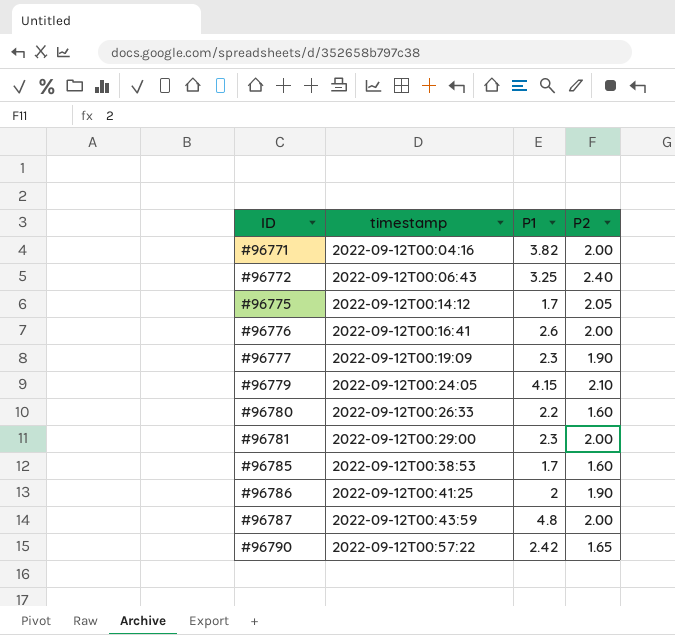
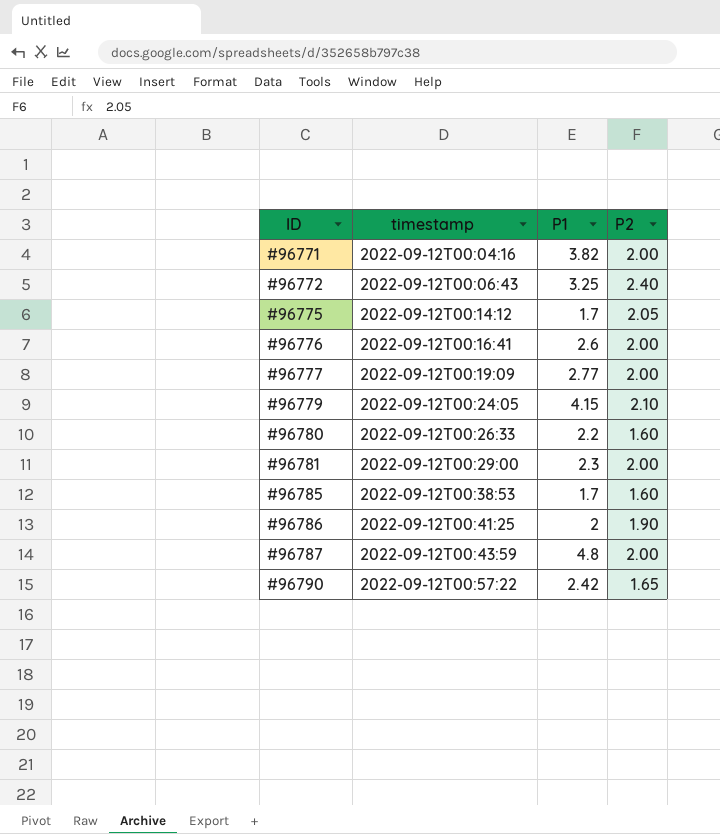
#96777 | P1: 2.3 -> 2.77
#96777 | P2: 1.90 -> 2.00

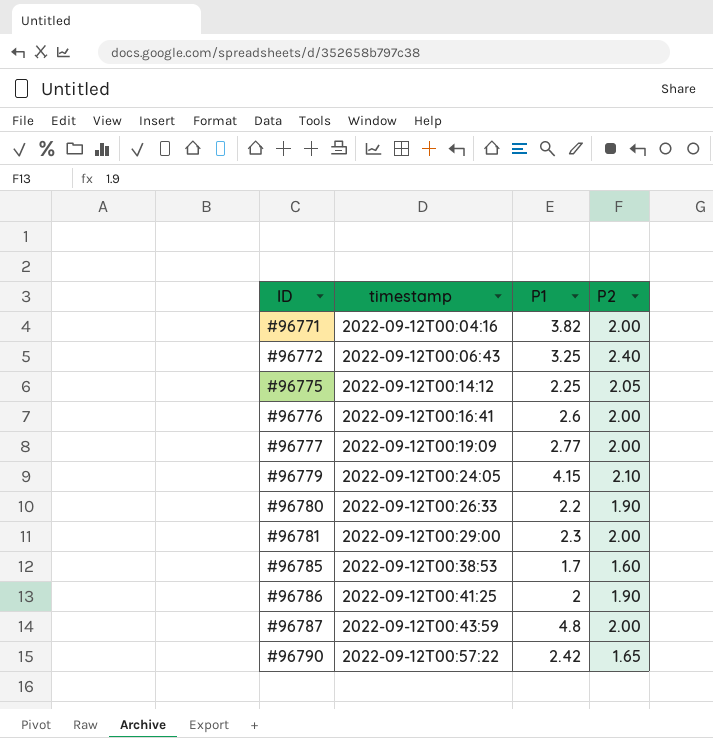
#96775 | P1: 1.7 -> 2.25
#96780 | P2: 1.60 -> 1.90

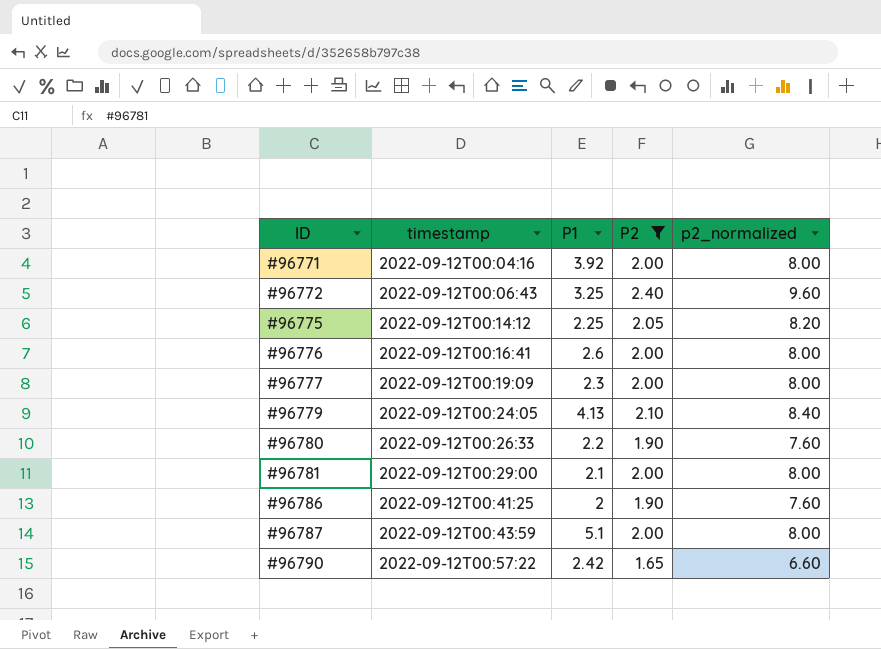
filter: none -> P2 != 1.60
column p2_normalized | formula: none -> [P2] * 4
#96771 | P1: 3.82 -> 3.92
#96777 | P1: 2.77 -> 2.3
#96779 | P1: 4.15 -> 4.13
#96781 | P1: 2.3 -> 2.1
#96787 | P1: 4.8 -> 5.1

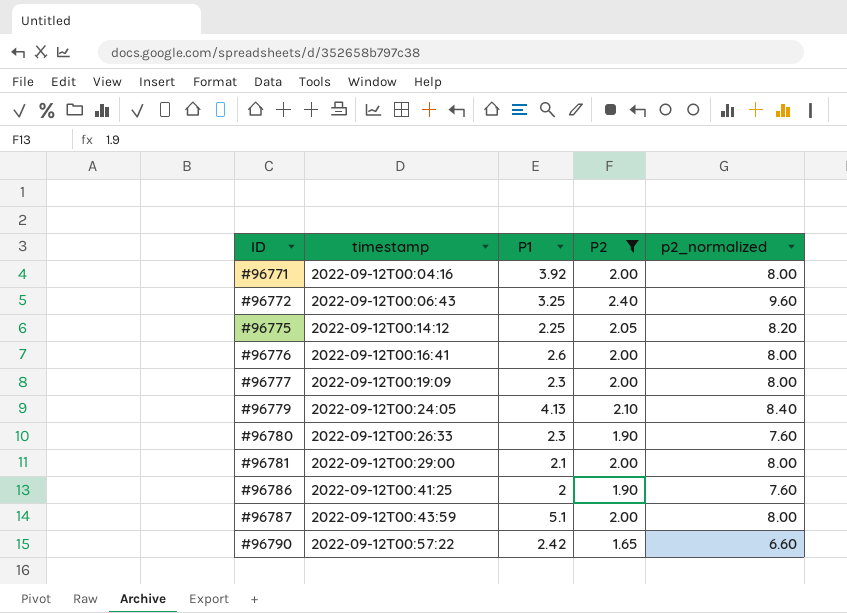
#96780 | P1: 2.2 -> 2.3

